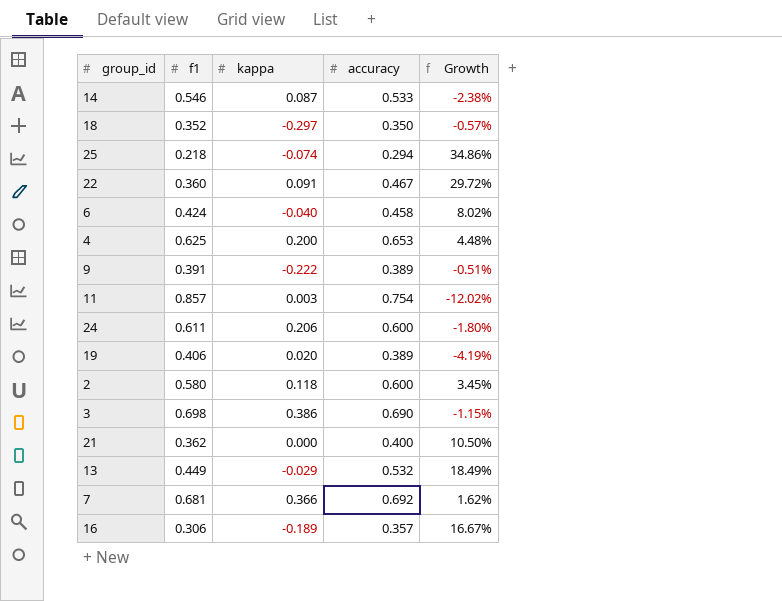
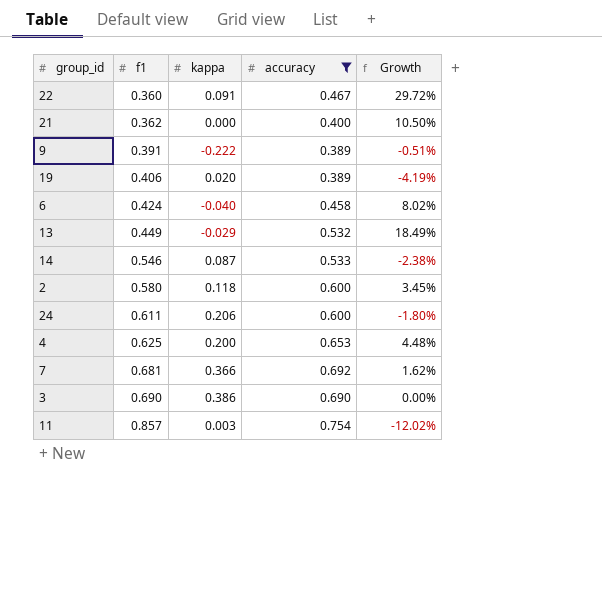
filter: none -> accuracy >= 0.389
row order: none -> f1 ascending
3 | f1: 0.698 -> 0.690
3 | Growth: -1.15% -> 0.00%

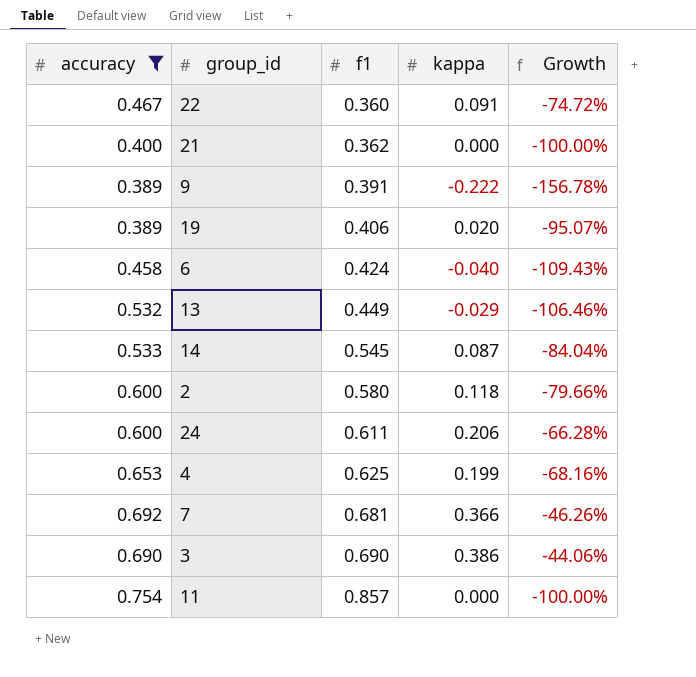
column accuracy | position: 4 -> 1
column Growth | formula: ([accuracy] - [f1]) / [f1] -> ([kappa] - [f1]) / [f1]
14 | f1: 0.546 -> 0.545
4 | kappa: 0.200 -> 0.199
11 | kappa: 0.003 -> 0.000

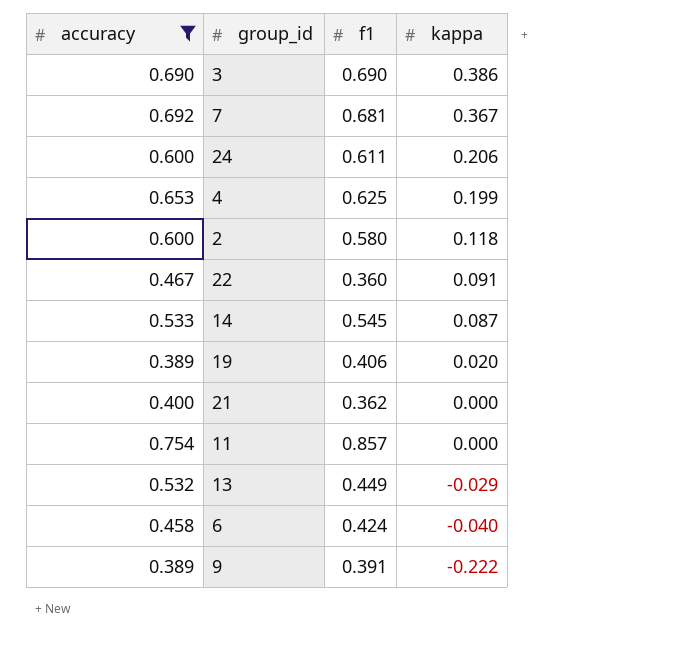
row order: f1 ascending -> kappa descending
column Growth | formula: ([kappa] - [f1]) / [f1] -> none
7 | kappa: 0.366 -> 0.367

